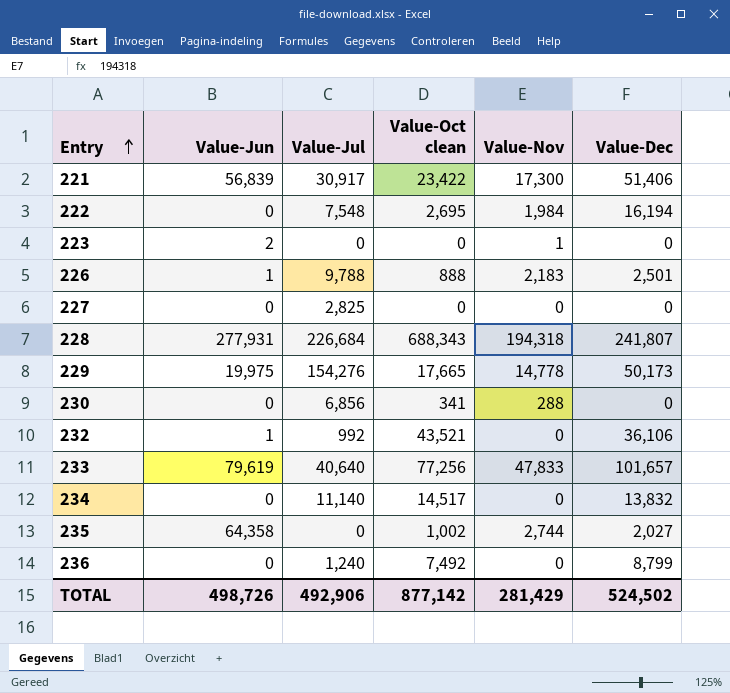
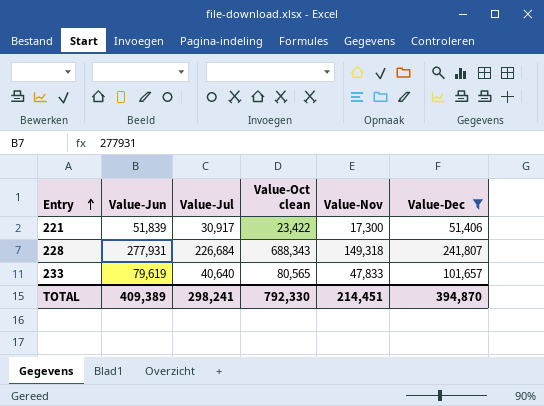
filter: none -> Value-Dec >= 51,406
221 | Value-Jun: 56,839 -> 51,839
228 | Value-Nov: 194,318 -> 149,318
233 | Value-Oct clean: 77,256 -> 80,565
TOTAL | Value-Jun: 498,726 -> 409,389
TOTAL | Value-Jul: 492,906 -> 298,241
TOTAL | Value-Oct clean: 877,142 -> 792,330
TOTAL | Value-Nov: 281,429 -> 214,451
TOTAL | Value-Dec: 524,502 -> 394,870

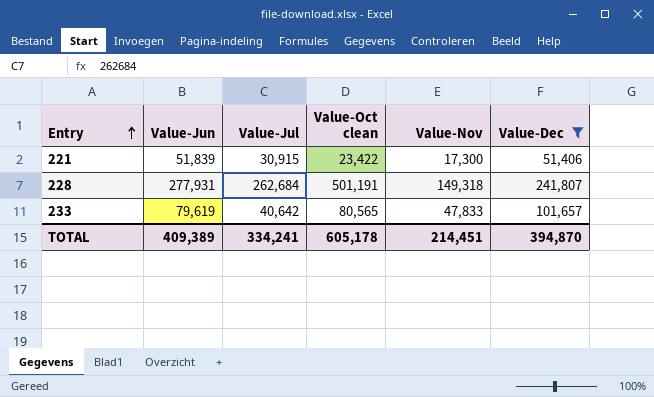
221 | Value-Jul: 30,917 -> 30,915
228 | Value-Jul: 226,684 -> 262,684
228 | Value-Oct clean: 688,343 -> 501,191
233 | Value-Jul: 40,640 -> 40,642
TOTAL | Value-Jul: 298,241 -> 334,241
TOTAL | Value-Oct clean: 792,330 -> 605,178

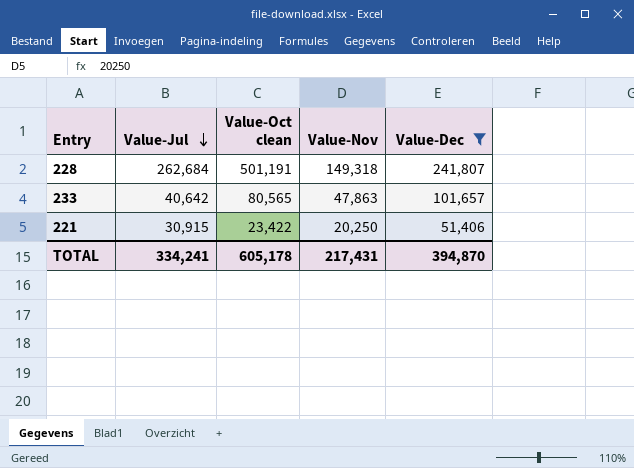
row order: Entry ascending -> Value-Jul descending
column Value-Jun | position: 2 -> none
233 | Value-Nov: 47,833 -> 47,863
221 | Value-Nov: 17,300 -> 20,250
TOTAL | Value-Nov: 214,451 -> 217,431

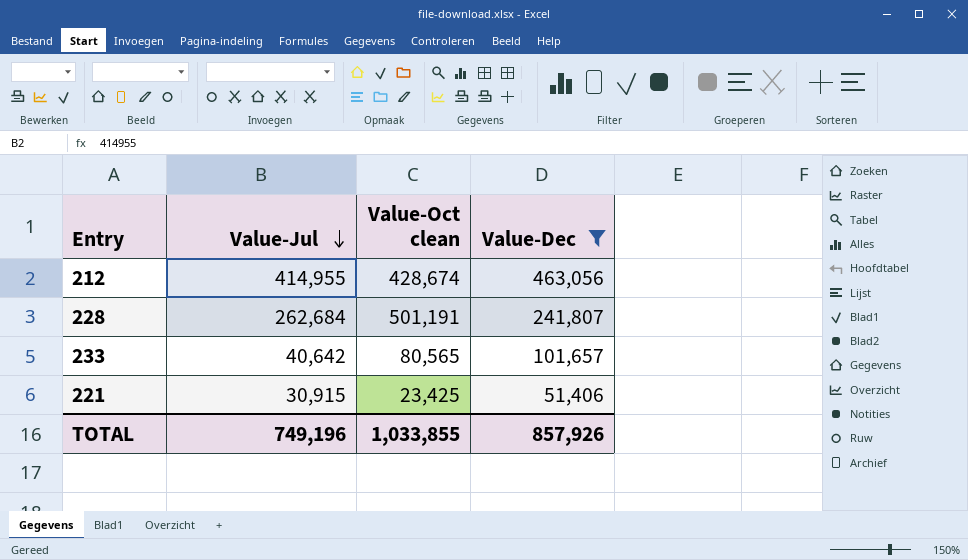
column Value-Nov | position: 4 -> none
row 212: none -> 414,955 | 428,674 | 463,056
221 | Value-Oct clean: 23,422 -> 23,425
TOTAL | Value-Jul: 334,241 -> 749,196
TOTAL | Value-Oct clean: 605,178 -> 1,033,855
TOTAL | Value-Dec: 394,870 -> 857,926

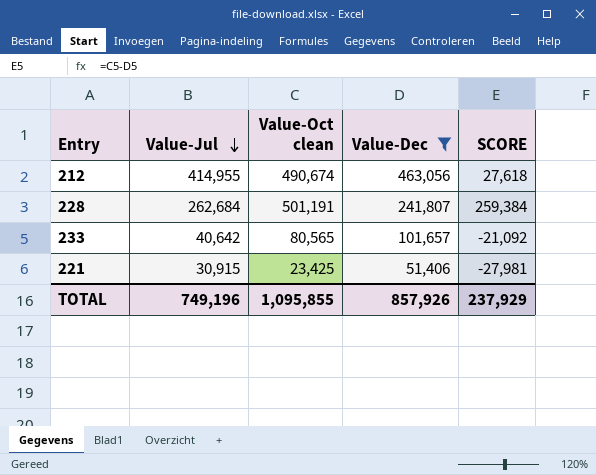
column SCORE | formula: none -> [Value-Oct clean] - [Value-Dec]
212 | Value-Oct clean: 428,674 -> 490,674
TOTAL | Value-Oct clean: 1,033,855 -> 1,095,855

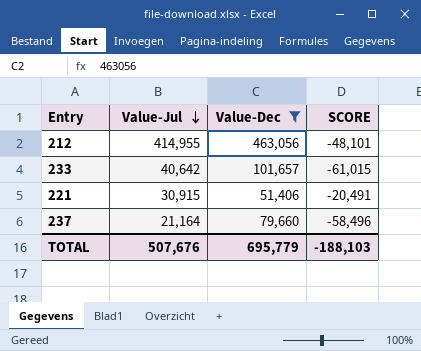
column Value-Oct clean | position: 3 -> none
column SCORE | formula: [Value-Oct clean] - [Value-Dec] -> [Value-Jul] - [Value-Dec]
row 228: 262,684 | 501,191 | 241,807 | 259,384 -> none
row 237: none -> 21,164 | 79,660 | -58,496
TOTAL | Value-Jul: 749,196 -> 507,676
TOTAL | Value-Dec: 857,926 -> 695,779
TOTAL | SCORE: 237,929 -> -188,103

